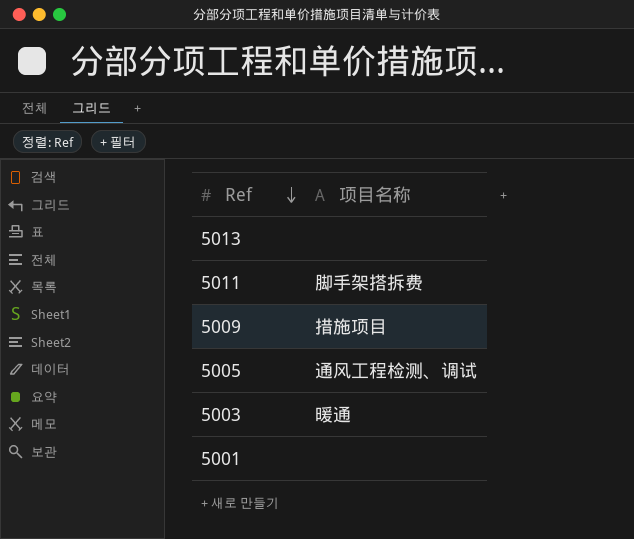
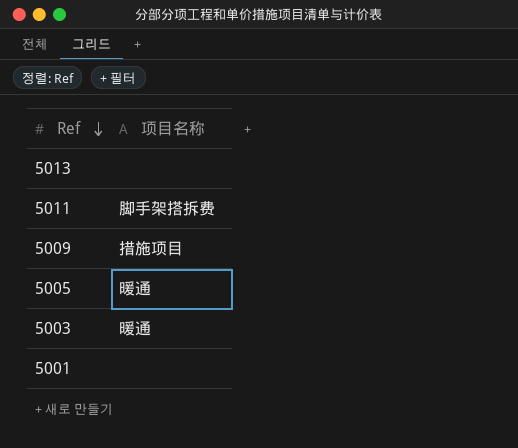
5005 | 项目名称: 通风工程检测、调试 -> 暖通

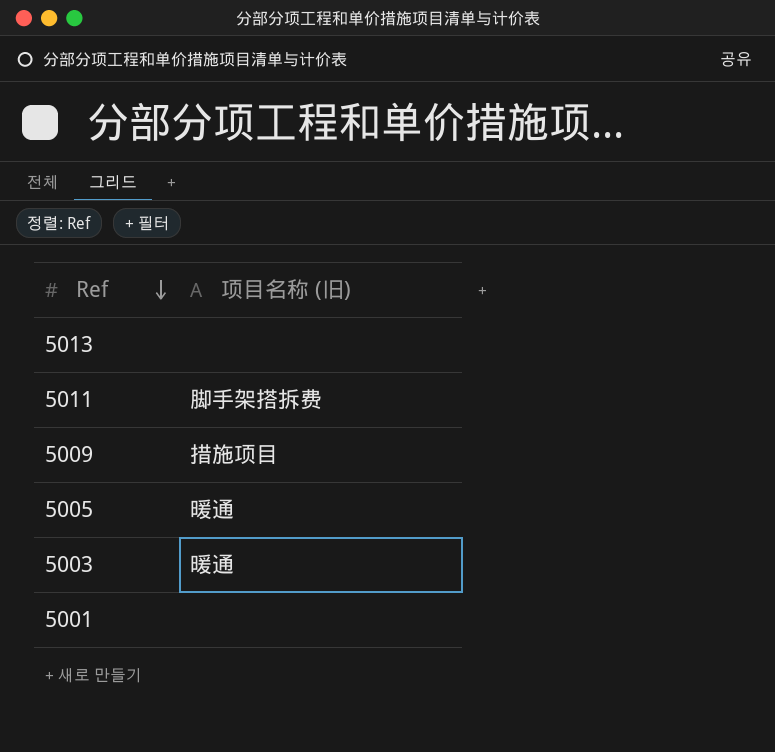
column name: 项目名称 -> 项目名称 (旧)

